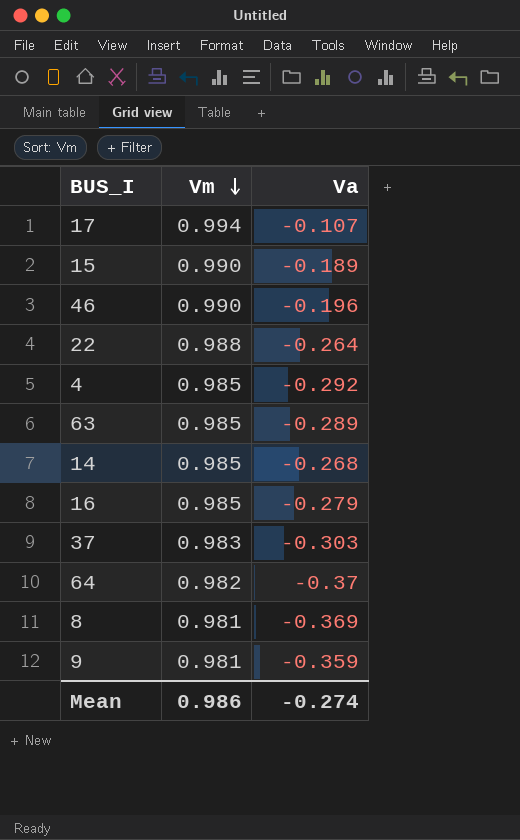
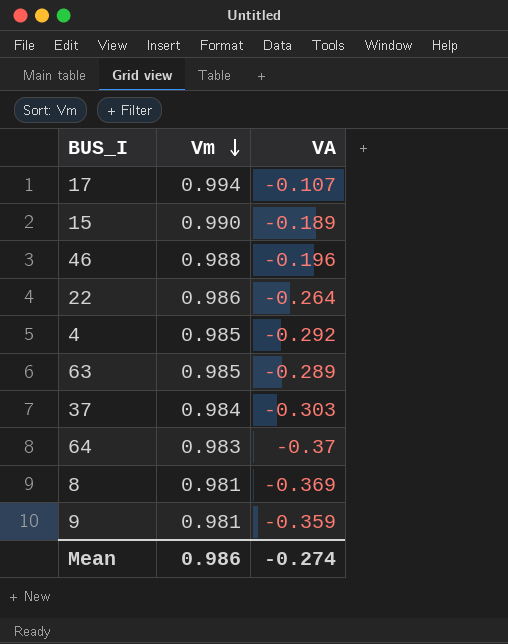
column name: Va -> VA
row 14: 0.985 | -0.268 -> none
row 16: 0.985 | -0.279 -> none
46 | Vm: 0.990 -> 0.988
22 | Vm: 0.988 -> 0.986
37 | Vm: 0.983 -> 0.984
64 | Vm: 0.982 -> 0.983

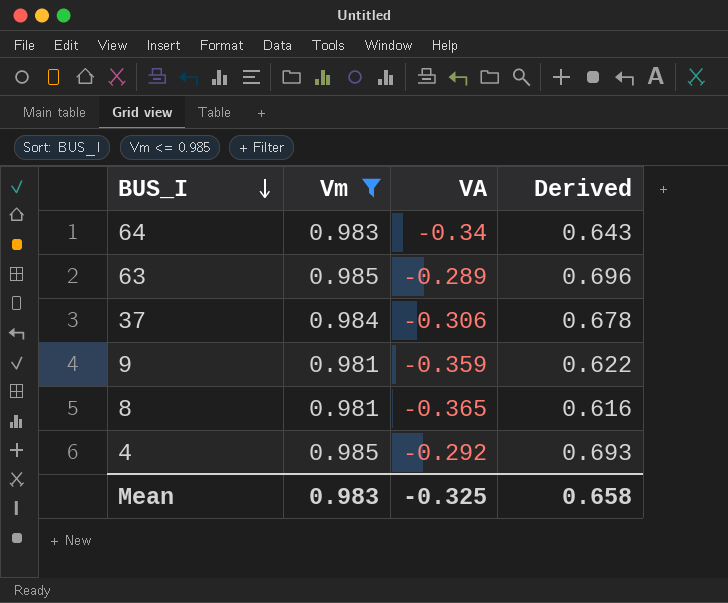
filter: none -> Vm <= 0.985
row order: Vm descending -> BUS_I descending
column Derived | formula: none -> [Vm] + [VA]
64 | VA: -0.37 -> -0.34
37 | VA: -0.303 -> -0.306
8 | VA: -0.369 -> -0.365
Mean | Vm: 0.986 -> 0.983
Mean | VA: -0.274 -> -0.325

